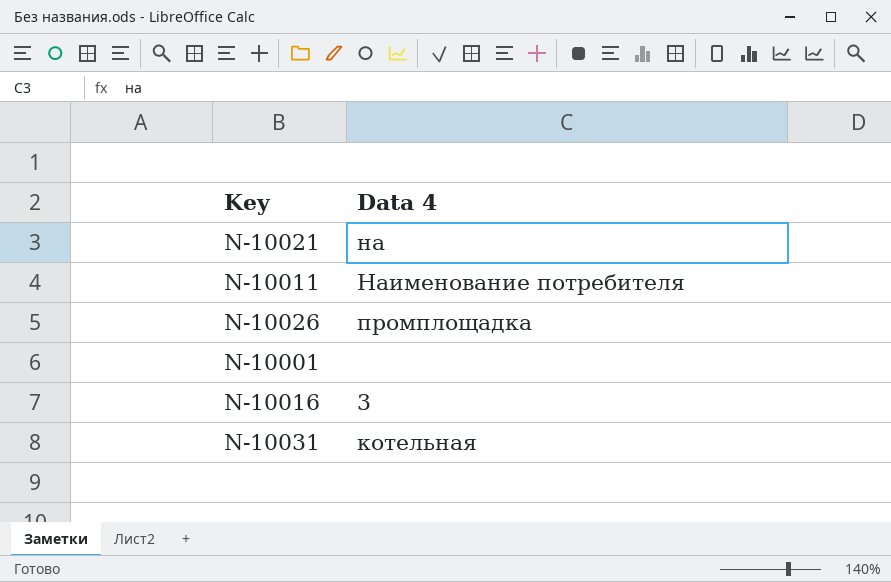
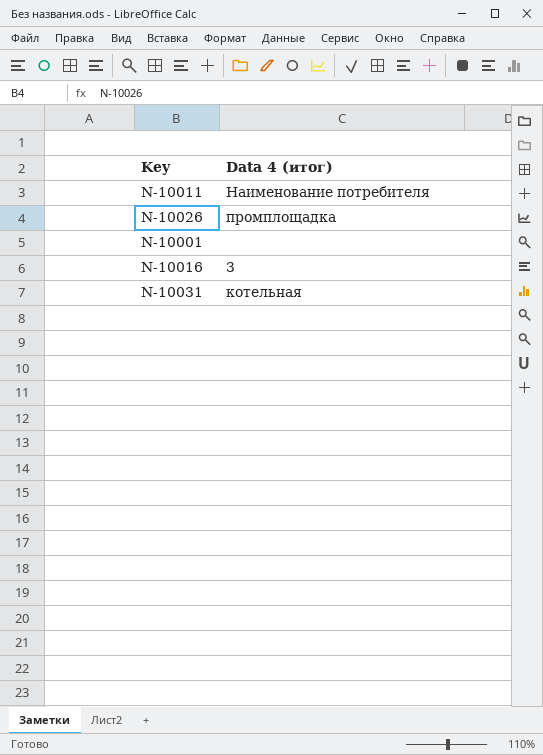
column name: Data 4 -> Data 4 (итог)
row N-10021: на -> none

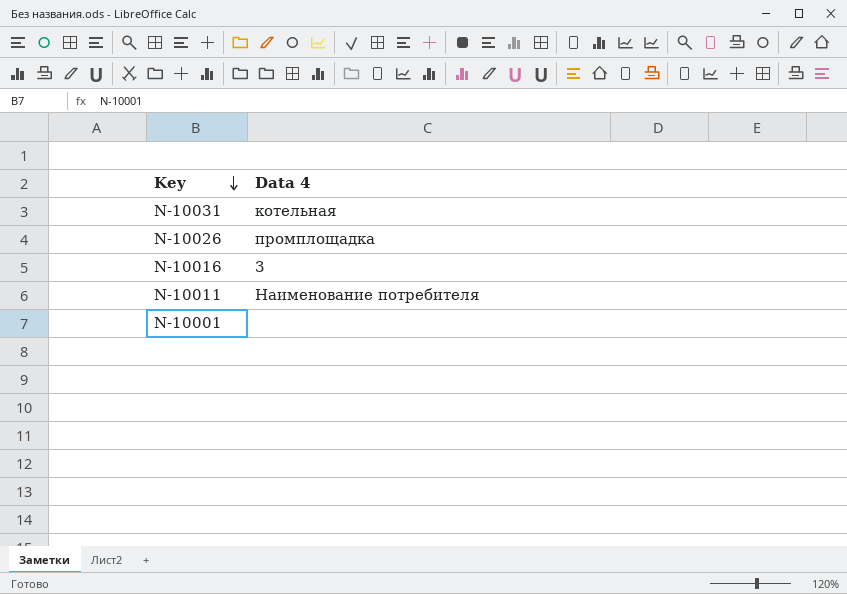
row order: none -> Key descending
column name: Data 4 (итог) -> Data 4

